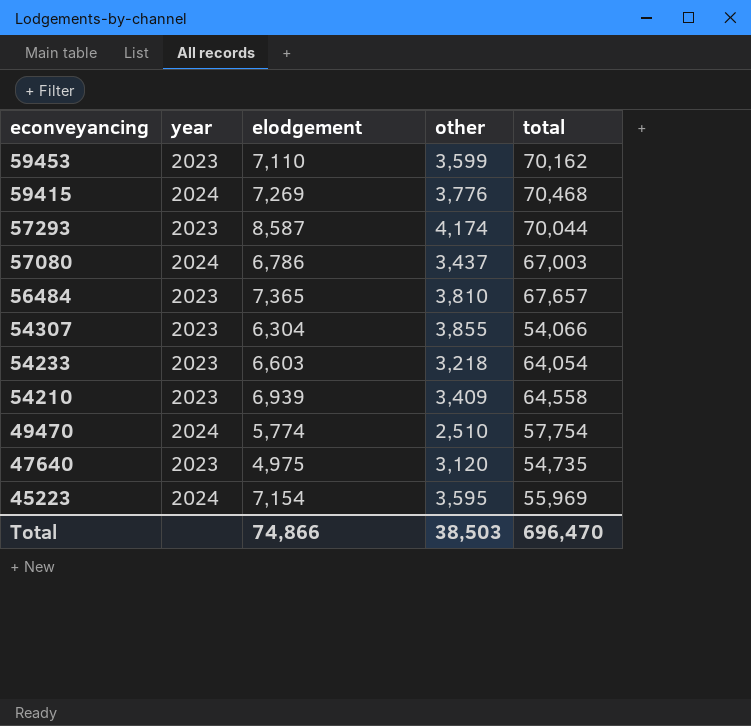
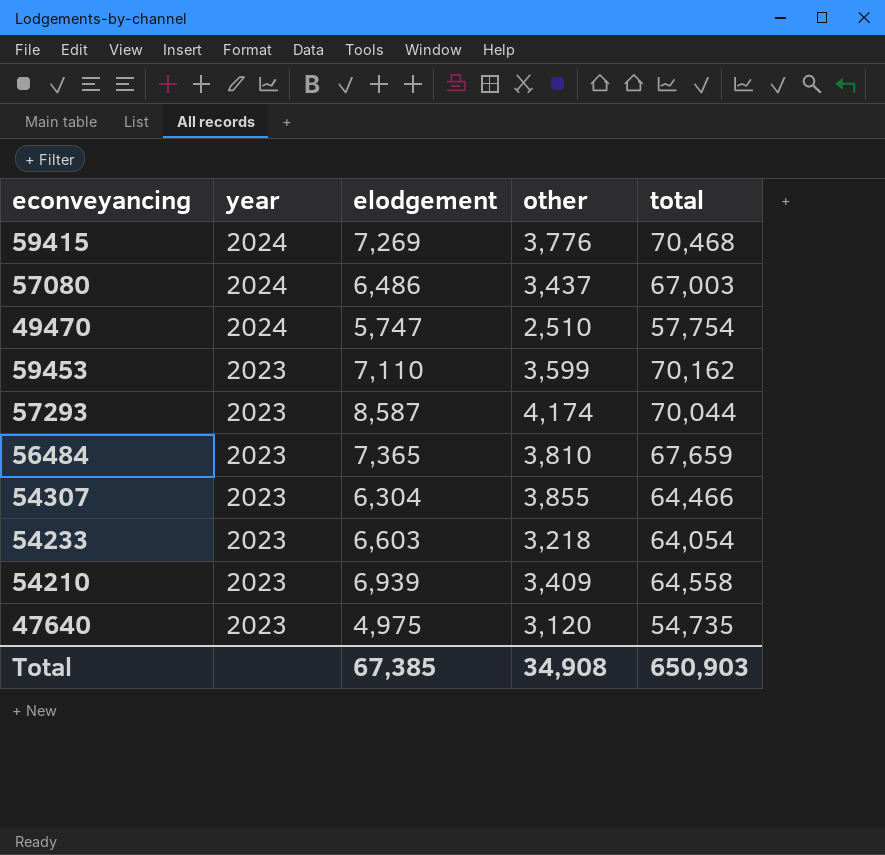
row order: econveyancing descending -> year descending
row 45223: 2024 | 7,154 | 3,595 | 55,969 -> none
57080 | elodgement: 6,786 -> 6,486
49470 | elodgement: 5,774 -> 5,747
56484 | total: 67,657 -> 67,659
54307 | total: 54,066 -> 64,466
Total | elodgement: 74,866 -> 67,385
Total | other: 38,503 -> 34,908
Total | total: 696,470 -> 650,903

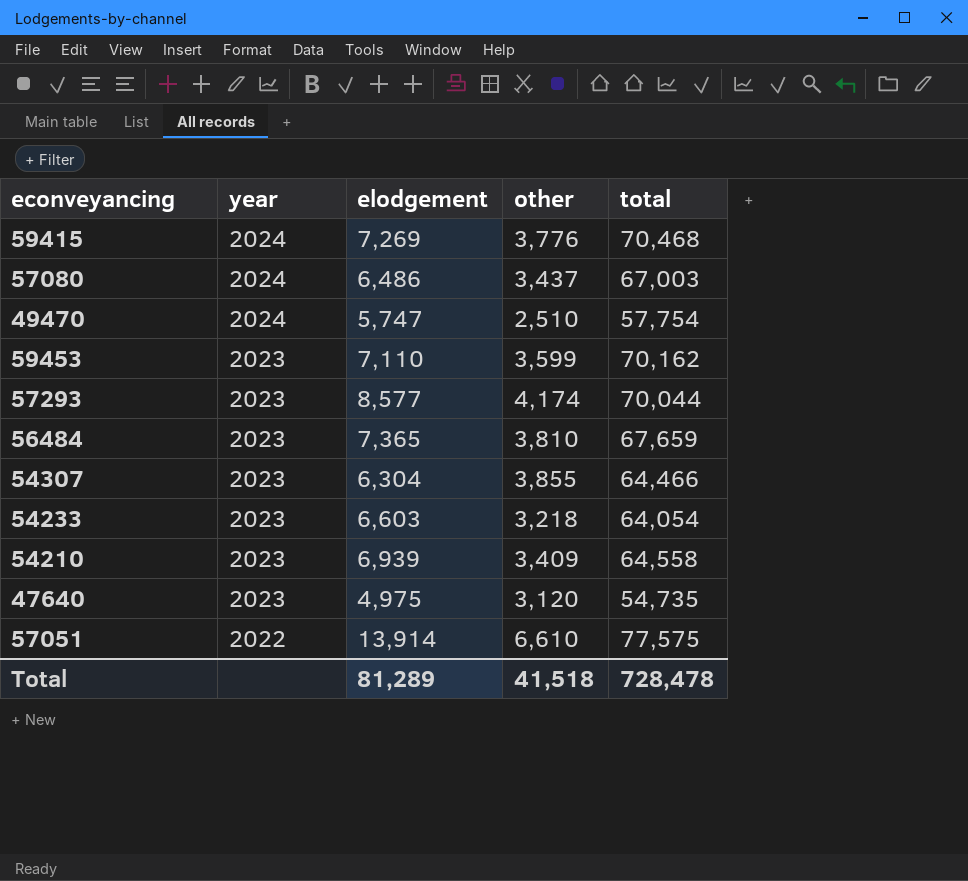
57293 | elodgement: 8,587 -> 8,577
row 57051: none -> 2022 | 13,914 | 6,610 | 77,575
Total | elodgement: 67,385 -> 81,289
Total | other: 34,908 -> 41,518
Total | total: 650,903 -> 728,478

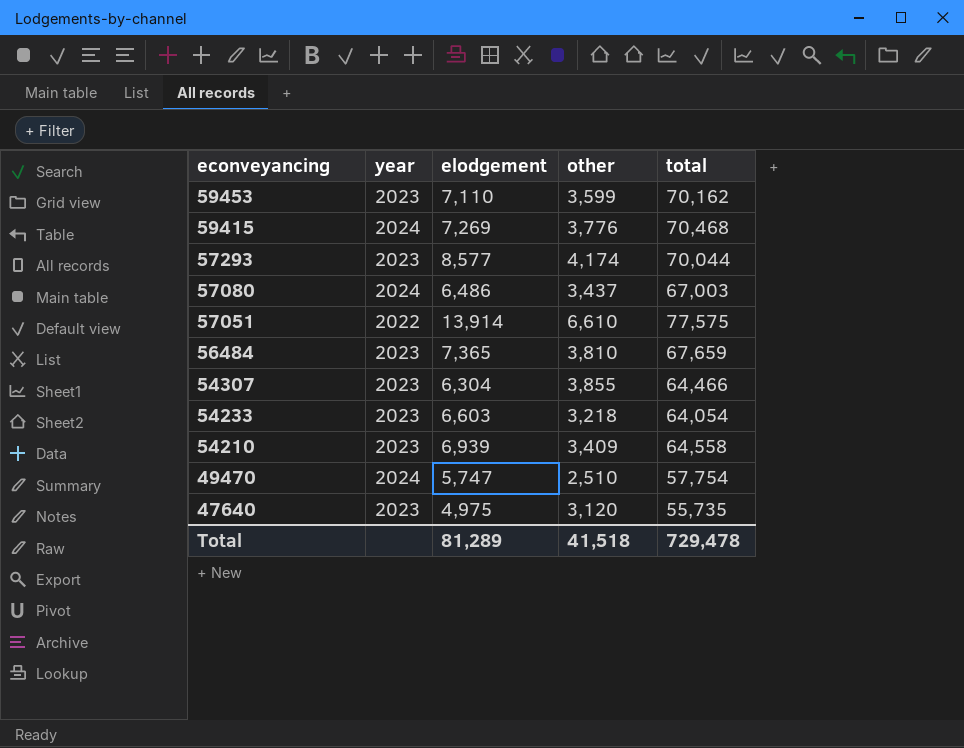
row order: year descending -> econveyancing descending
47640 | total: 54,735 -> 55,735
Total | total: 728,478 -> 729,478

